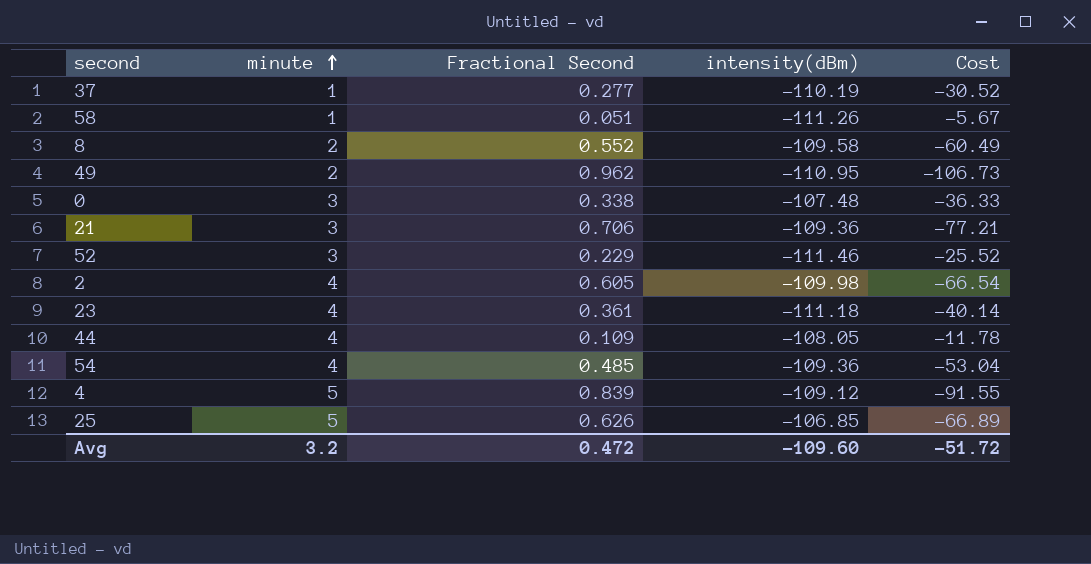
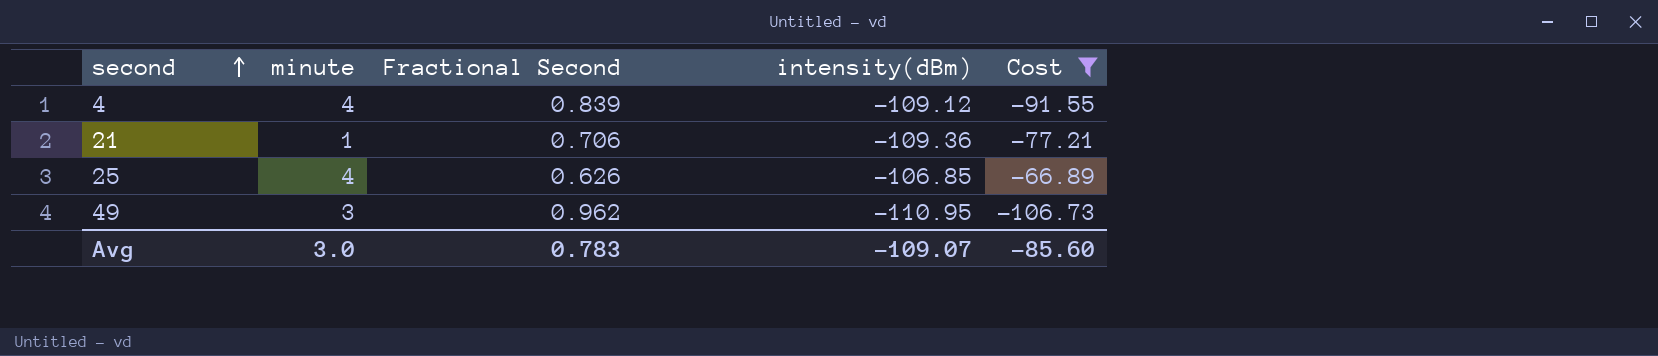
filter: none -> Cost <= -66.89
row order: minute ascending -> second ascending
4 | minute: 5 -> 4
21 | minute: 3 -> 1
25 | minute: 5 -> 4
49 | minute: 2 -> 3
Avg | minute: 3.2 -> 3.0
Avg | Fractional Second: 0.472 -> 0.783
Avg | intensity(dBm): -109.60 -> -109.07
Avg | Cost: -51.72 -> -85.60

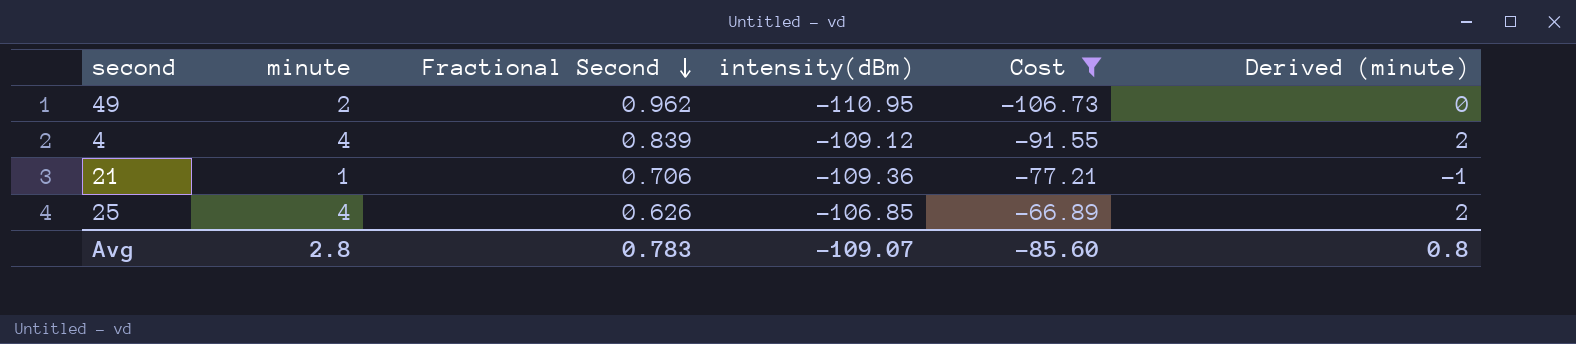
row order: second ascending -> Fractional Second descending
column Derived (minute) | formula: none -> [minute] - 2
49 | minute: 3 -> 2
Avg | minute: 3.0 -> 2.8

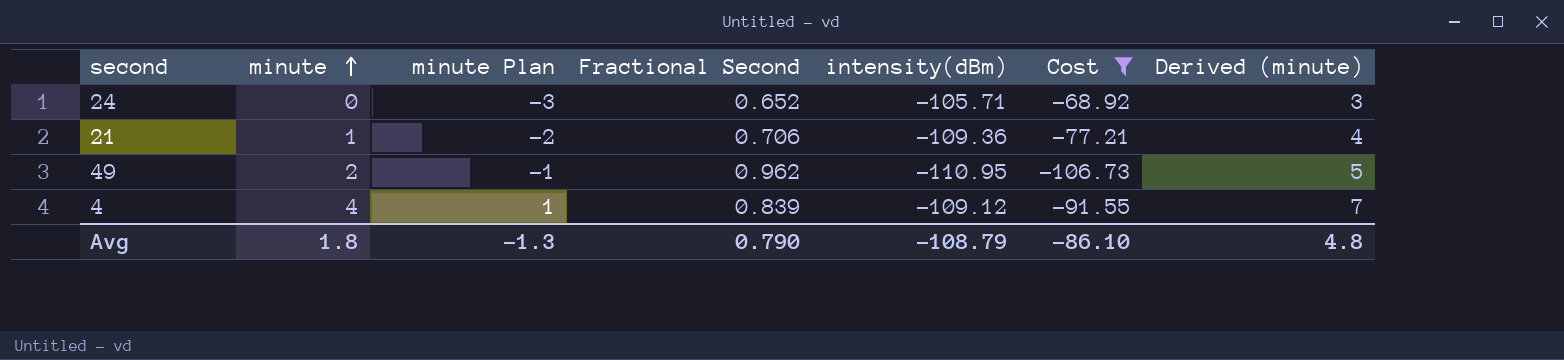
row order: Fractional Second descending -> minute ascending
column minute Plan | formula: none -> [minute] - 3
column Derived (minute) | formula: [minute] - 2 -> [minute] + 3
row 25: 4 | 0.626 | -106.85 | -66.89 | 2 -> none
row 24: none -> 0 | -3 | 0.652 | -105.71 | -68.92 | 3
Avg | minute: 2.8 -> 1.8
Avg | Fractional Second: 0.783 -> 0.790
Avg | intensity(dBm): -109.07 -> -108.79
Avg | Cost: -85.60 -> -86.10
Avg | Derived (minute): 0.8 -> 4.8

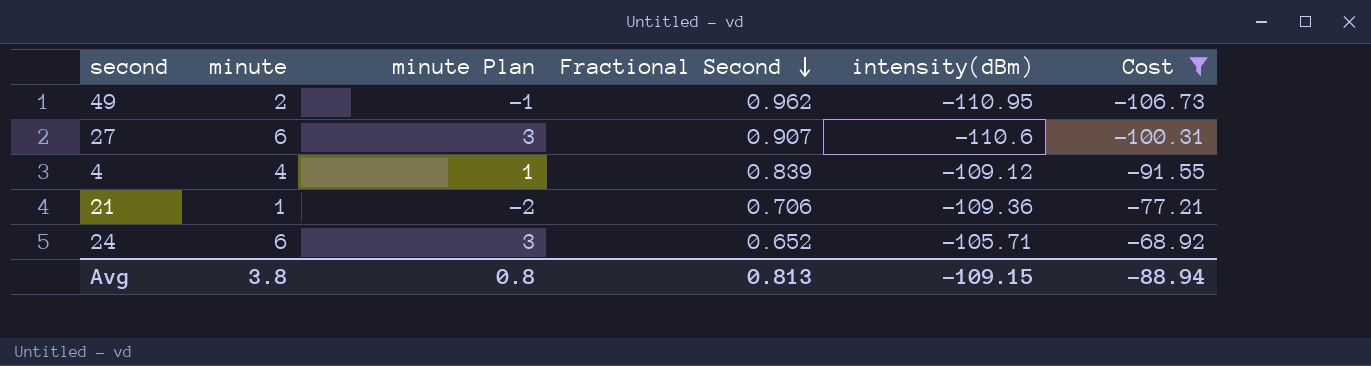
row order: minute ascending -> Fractional Second descending
column Derived (minute) | formula: [minute] + 3 -> none
row 27: none -> 6 | 3 | 0.907 | -110.6 | -100.31
24 | minute: 0 -> 6
24 | minute Plan: -3 -> 3
Avg | minute: 1.8 -> 3.8
Avg | minute Plan: -1.3 -> 0.8
Avg | Fractional Second: 0.790 -> 0.813
Avg | intensity(dBm): -108.79 -> -109.15
Avg | Cost: -86.10 -> -88.94

